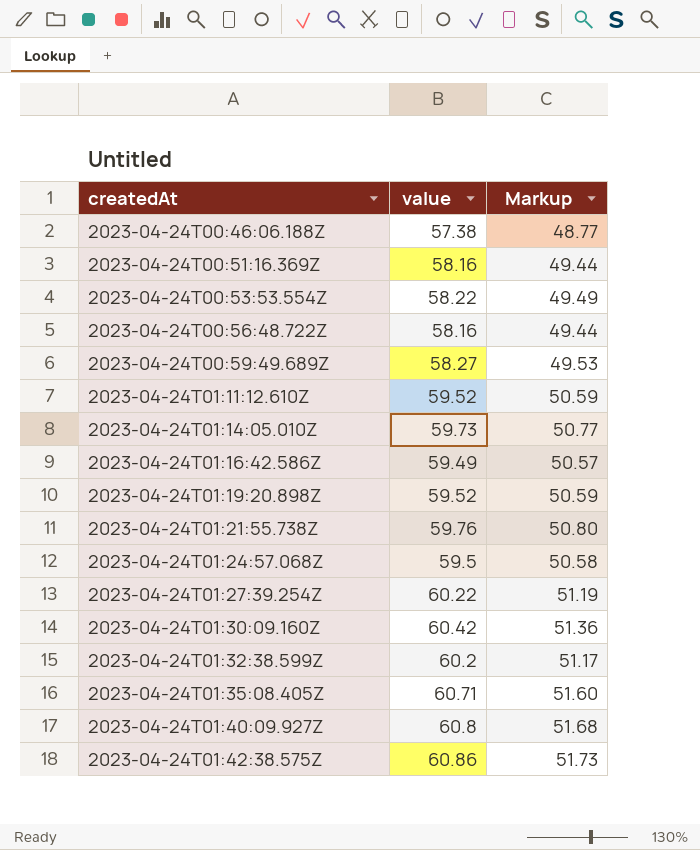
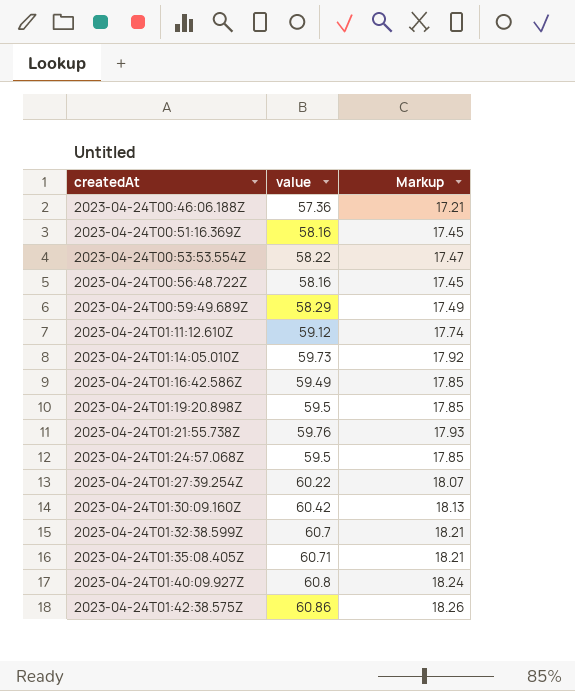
column Markup | formula: [value] * 0.85 -> [value] * 0.3
2023-04-24T00:46:06.188Z | value: 57.38 -> 57.36
2023-04-24T00:59:49.689Z | value: 58.27 -> 58.29
2023-04-24T01:11:12.610Z | value: 59.52 -> 59.12
2023-04-24T01:19:20.898Z | value: 59.52 -> 59.5
2023-04-24T01:32:38.599Z | value: 60.2 -> 60.7

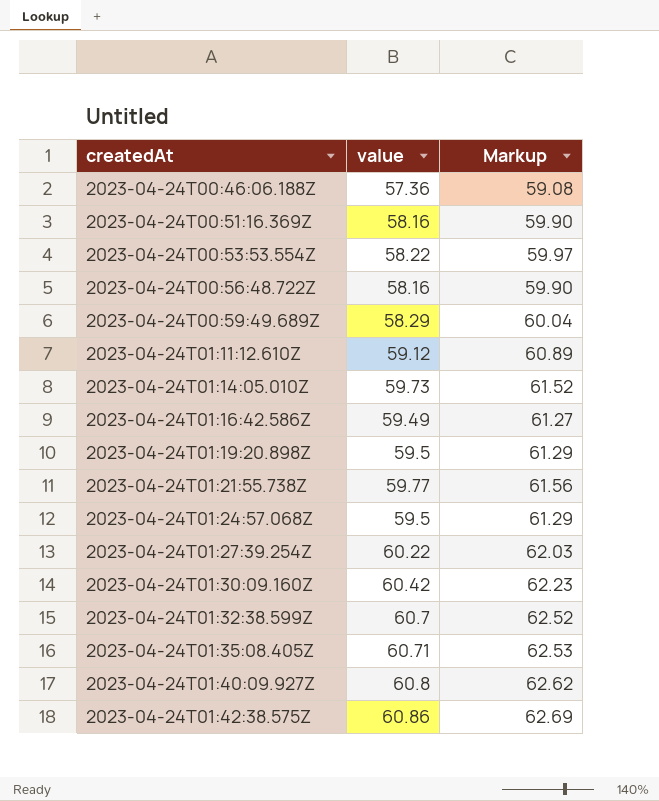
column Markup | formula: [value] * 0.3 -> [value] * 1.03
2023-04-24T01:21:55.738Z | value: 59.76 -> 59.77

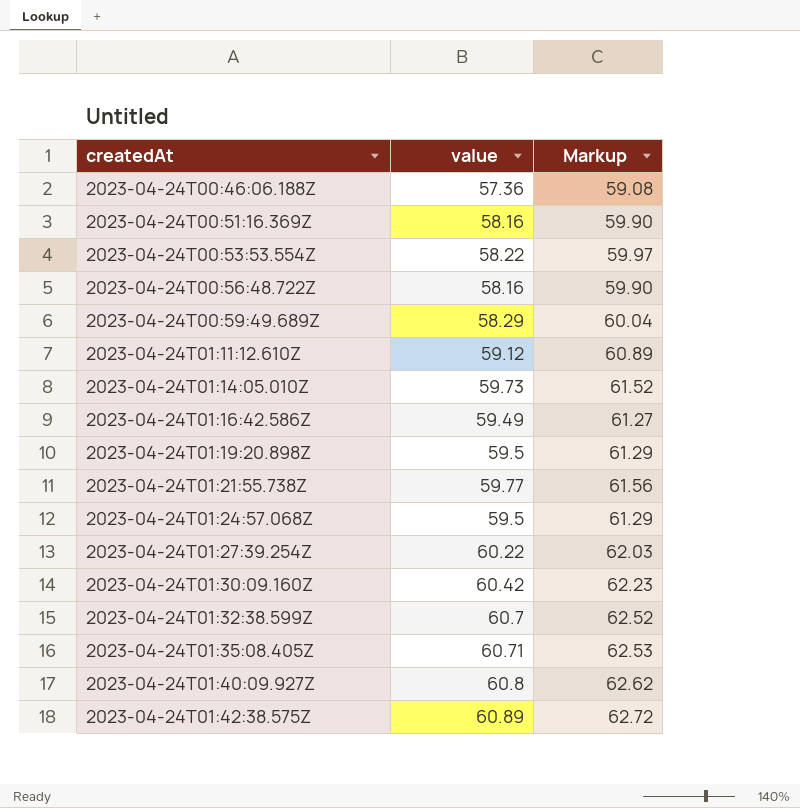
2023-04-24T01:42:38.575Z | value: 60.86 -> 60.89
2023-04-24T01:42:38.575Z | Markup: 62.69 -> 62.72

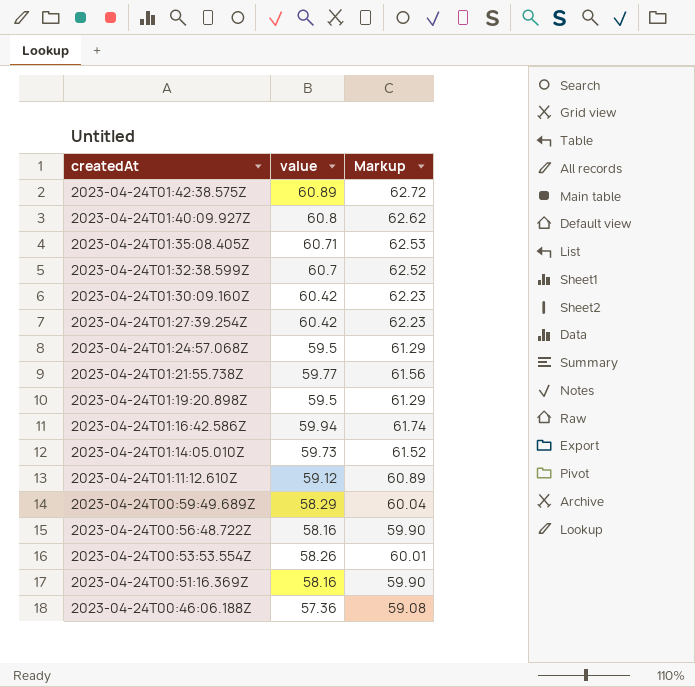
row order: createdAt ascending -> createdAt descending
2023-04-24T01:27:39.254Z | value: 60.22 -> 60.42
2023-04-24T01:27:39.254Z | Markup: 62.03 -> 62.23
2023-04-24T01:16:42.586Z | value: 59.49 -> 59.94
2023-04-24T01:16:42.586Z | Markup: 61.27 -> 61.74
2023-04-24T00:53:53.554Z | value: 58.22 -> 58.26
2023-04-24T00:53:53.554Z | Markup: 59.97 -> 60.01

